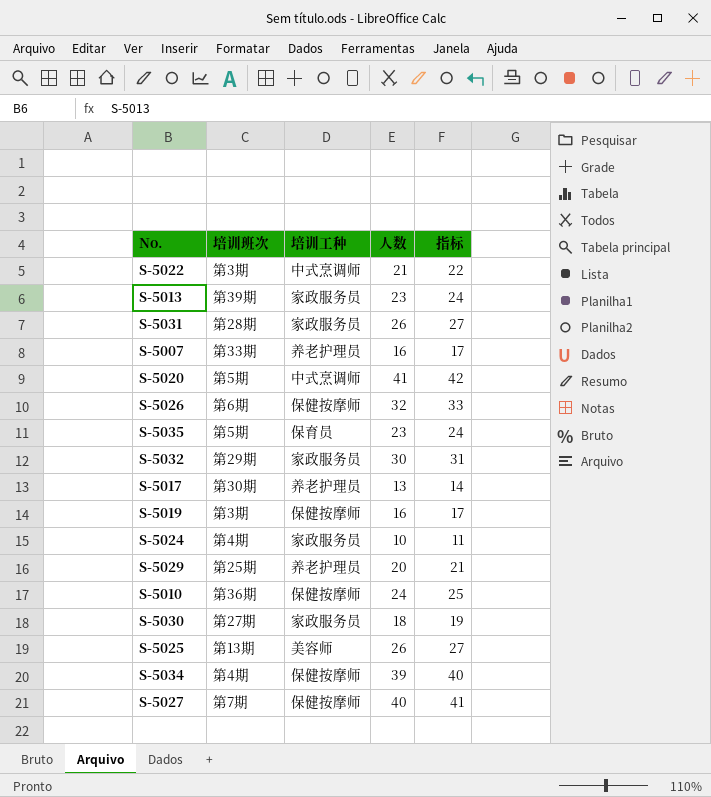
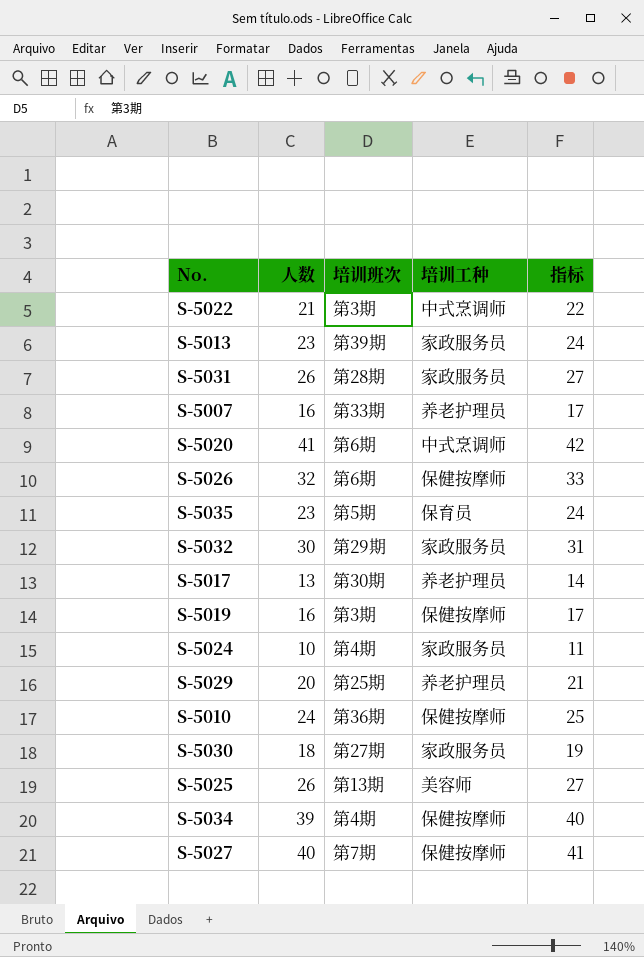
column 人数 | position: 4 -> 2
S-5020 | 培训班次: 第5期 -> 第6期

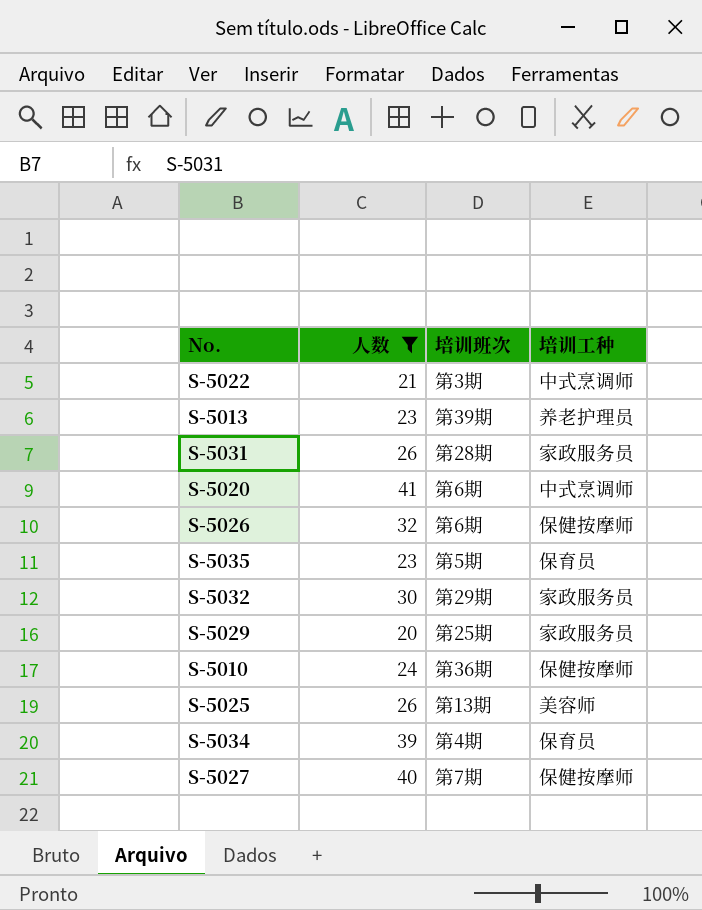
filter: none -> 人数 >= 20
column 指标 | formula: [人数] + 1 -> none
S-5013 | 培训工种: 家政服务员 -> 养老护理员
S-5029 | 培训工种: 养老护理员 -> 家政服务员
S-5034 | 培训工种: 保健按摩师 -> 保育员

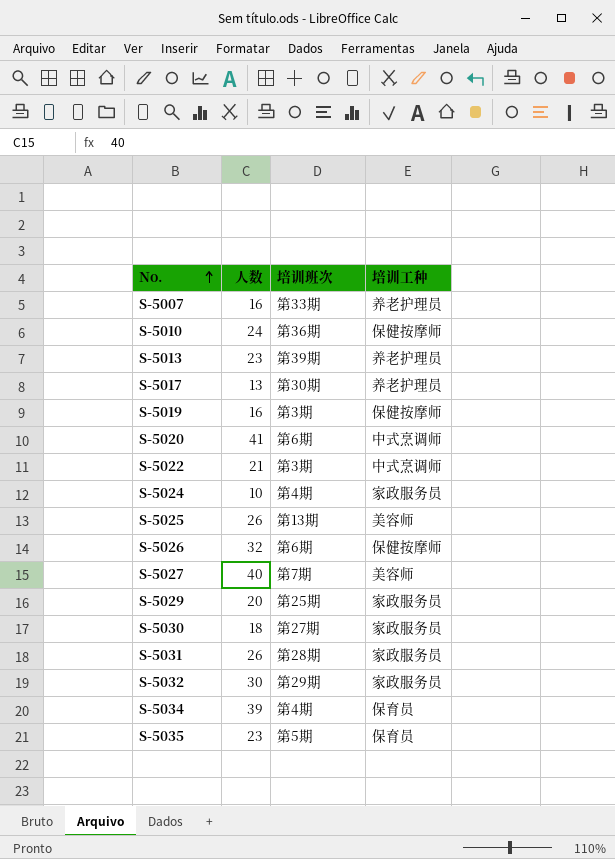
filter: 人数 >= 20 -> none
row order: none -> No. ascending
S-5027 | 培训工种: 保健按摩师 -> 美容师

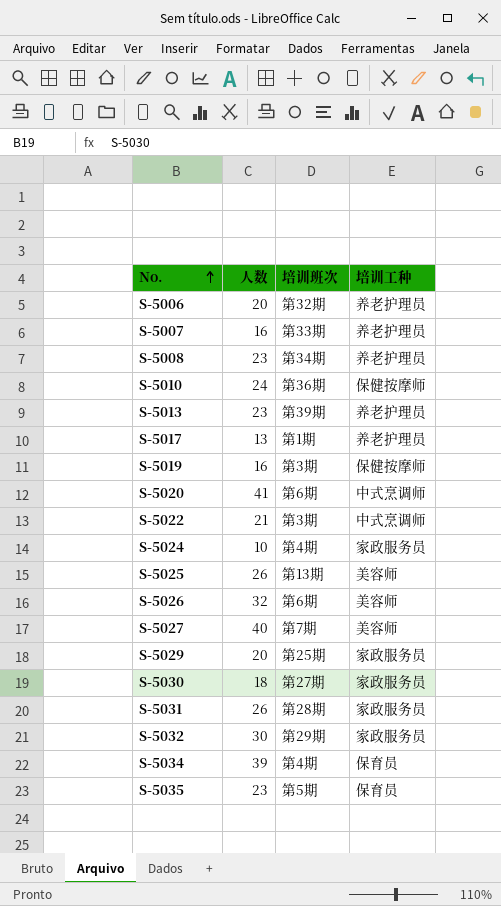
row S-5006: none -> 20 | 第32期 | 养老护理员
row S-5008: none -> 23 | 第34期 | 养老护理员
S-5017 | 培训班次: 第30期 -> 第1期
S-5026 | 培训工种: 保健按摩师 -> 美容师

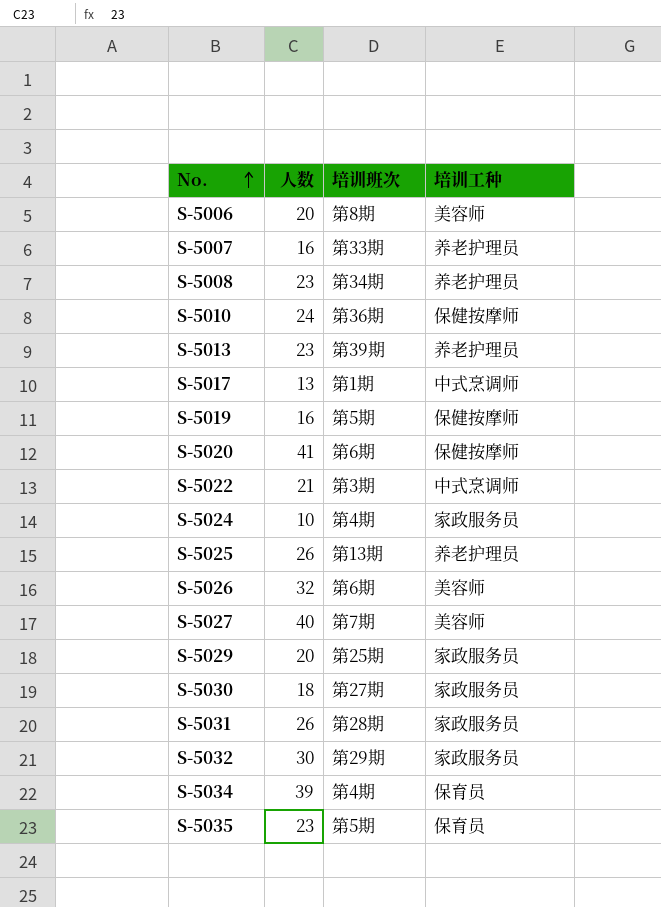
S-5006 | 培训班次: 第32期 -> 第8期
S-5006 | 培训工种: 养老护理员 -> 美容师
S-5017 | 培训工种: 养老护理员 -> 中式烹调师
S-5019 | 培训班次: 第3期 -> 第5期
S-5020 | 培训工种: 中式烹调师 -> 保健按摩师
S-5025 | 培训工种: 美容师 -> 养老护理员

